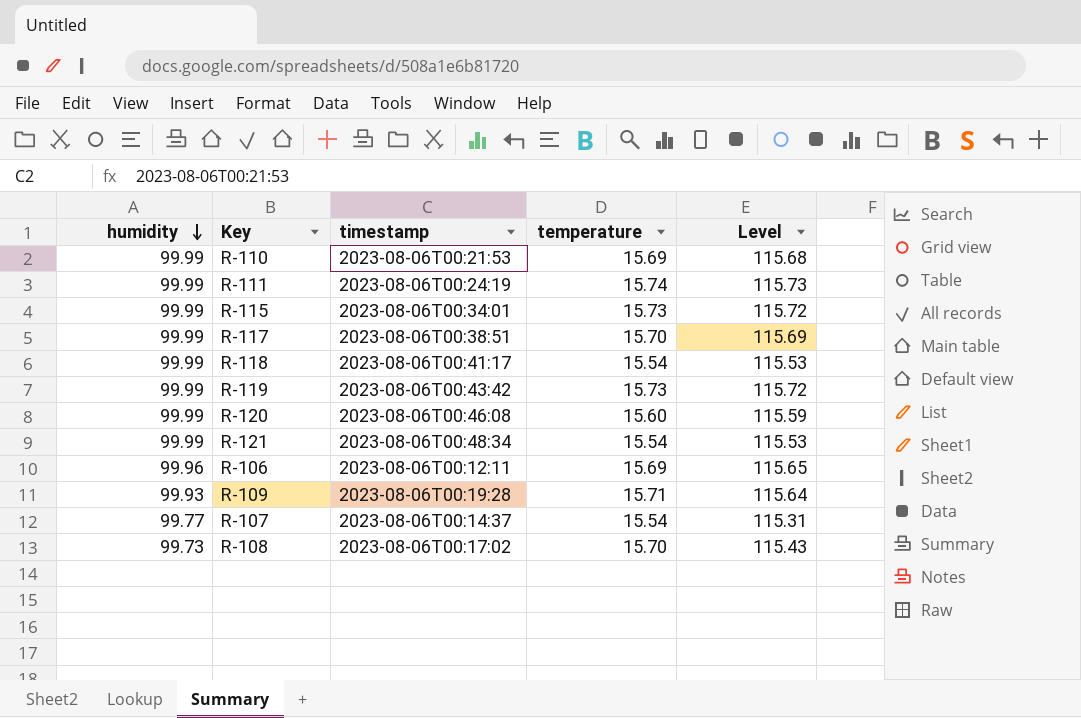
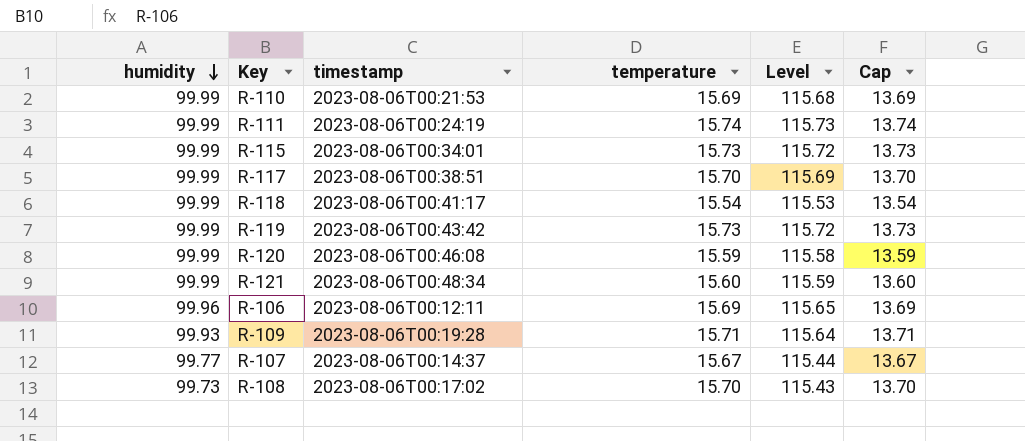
column Cap | formula: none -> [temperature] - 2
R-120 | temperature: 15.60 -> 15.59
R-120 | Level: 115.59 -> 115.58
R-121 | temperature: 15.54 -> 15.60
R-121 | Level: 115.53 -> 115.59
R-107 | temperature: 15.54 -> 15.67
R-107 | Level: 115.31 -> 115.44

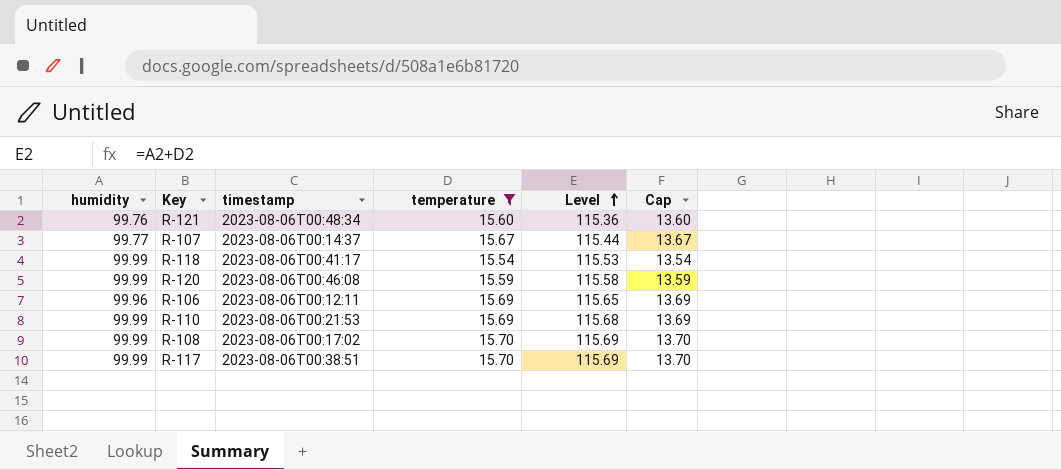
filter: none -> temperature <= 15.70
row order: humidity descending -> Level ascending
R-121 | humidity: 99.99 -> 99.76
R-121 | Level: 115.59 -> 115.36
R-108 | humidity: 99.73 -> 99.99
R-108 | Level: 115.43 -> 115.69

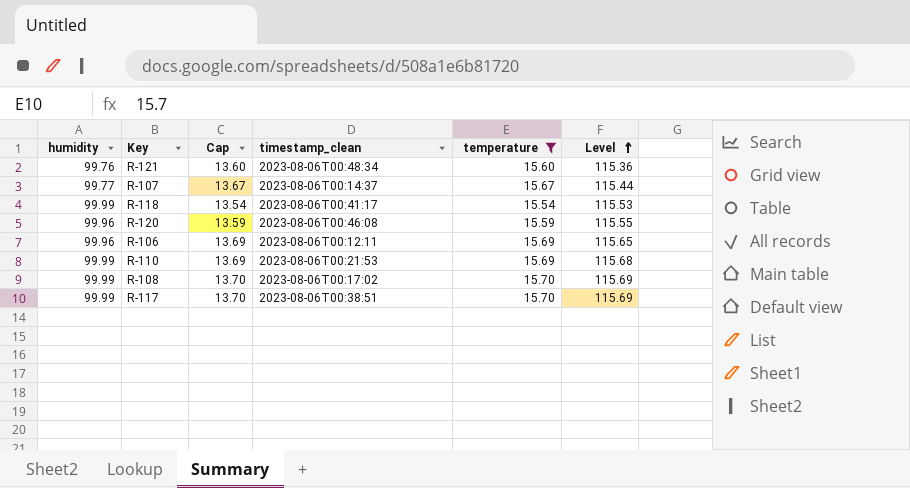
column Cap | position: 6 -> 3
column name: timestamp -> timestamp_clean
R-120 | humidity: 99.99 -> 99.96
R-120 | Level: 115.58 -> 115.55

